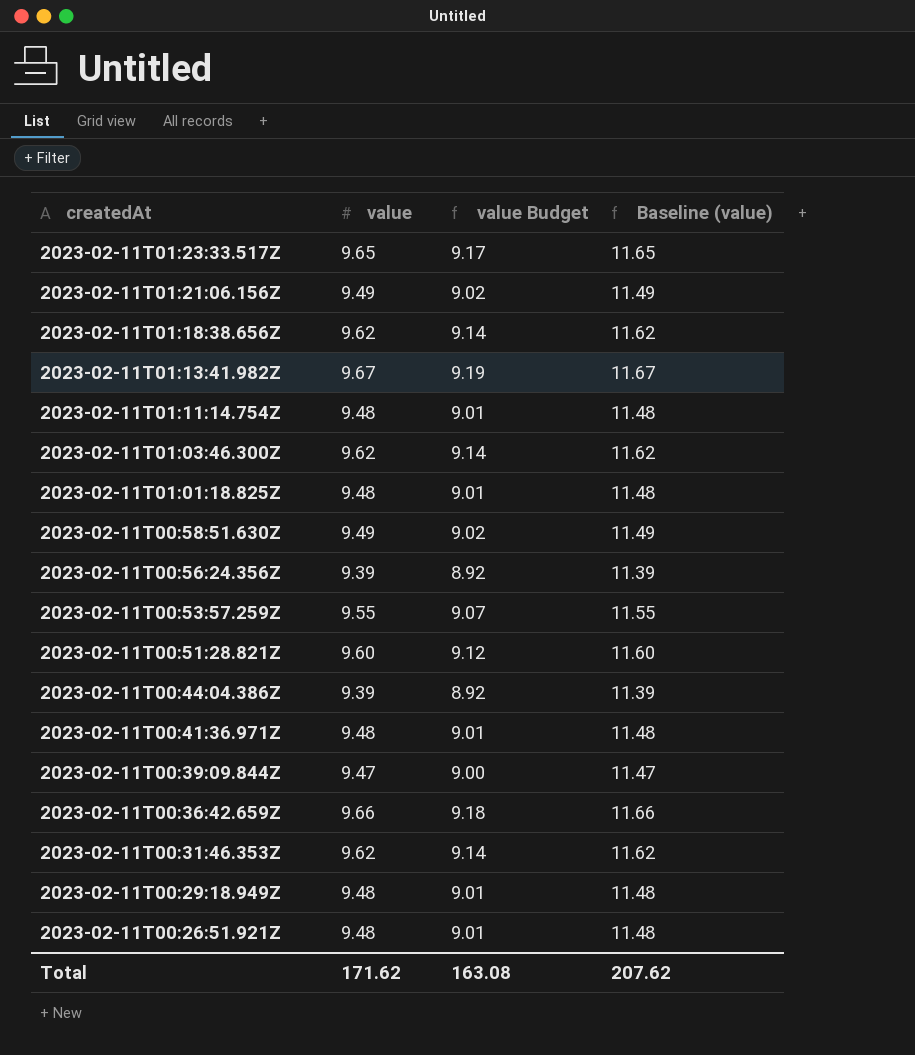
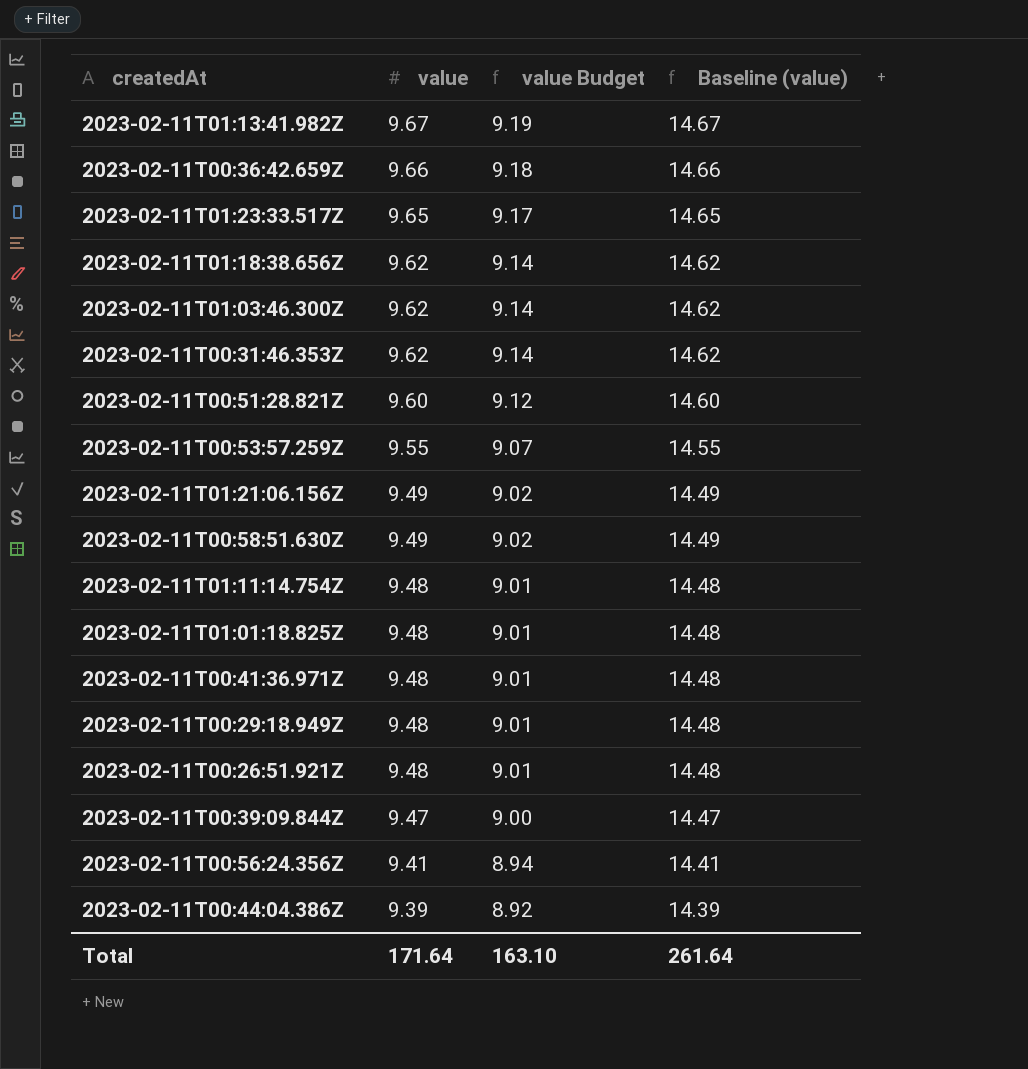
row order: createdAt descending -> value descending
column Baseline (value) | formula: [value] + 2 -> [value] + 5
2023-02-11T00:56:24.356Z | value: 9.39 -> 9.41
2023-02-11T00:56:24.356Z | value Budget: 8.92 -> 8.94
Total | value: 171.62 -> 171.64
Total | value Budget: 163.08 -> 163.10
Total | Baseline (value): 207.62 -> 261.64

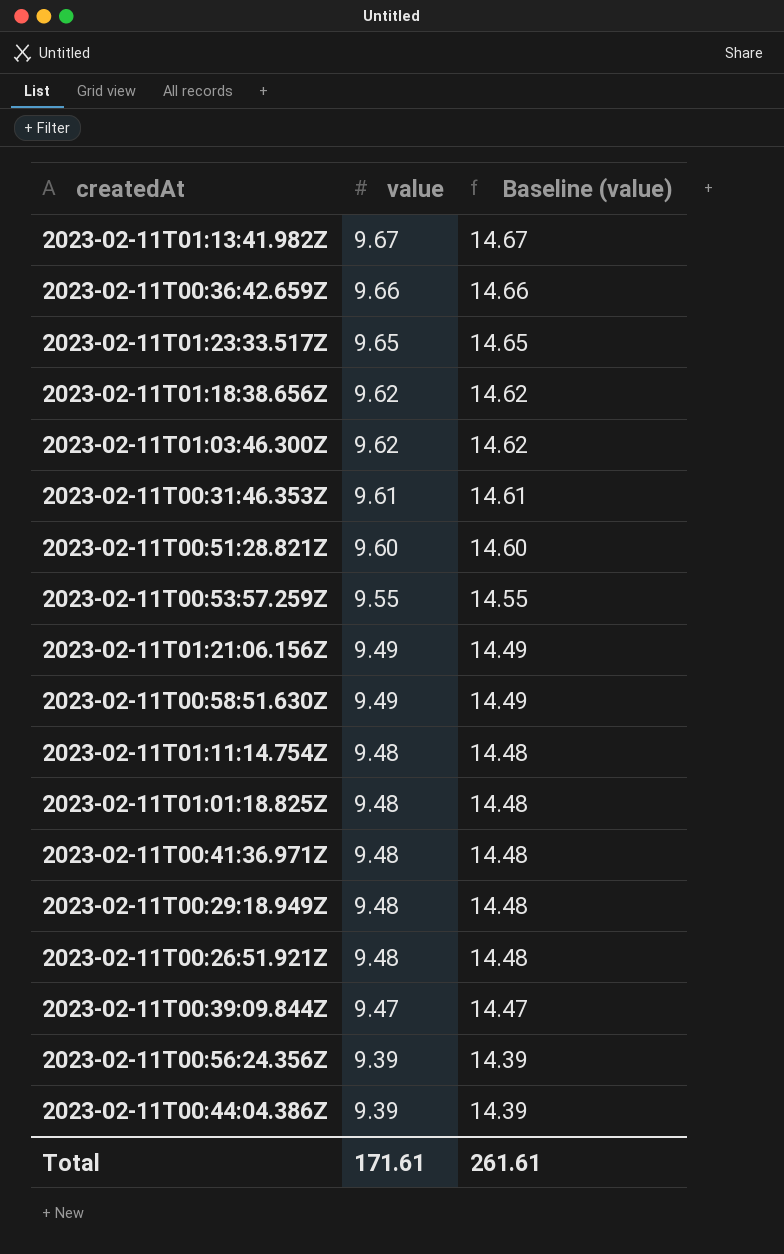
column value Budget | formula: [value] * 0.95 -> none
2023-02-11T00:31:46.353Z | value: 9.62 -> 9.61
2023-02-11T00:31:46.353Z | Baseline (value): 14.62 -> 14.61
2023-02-11T00:56:24.356Z | value: 9.41 -> 9.39
2023-02-11T00:56:24.356Z | Baseline (value): 14.41 -> 14.39
Total | value: 171.64 -> 171.61
Total | Baseline (value): 261.64 -> 261.61

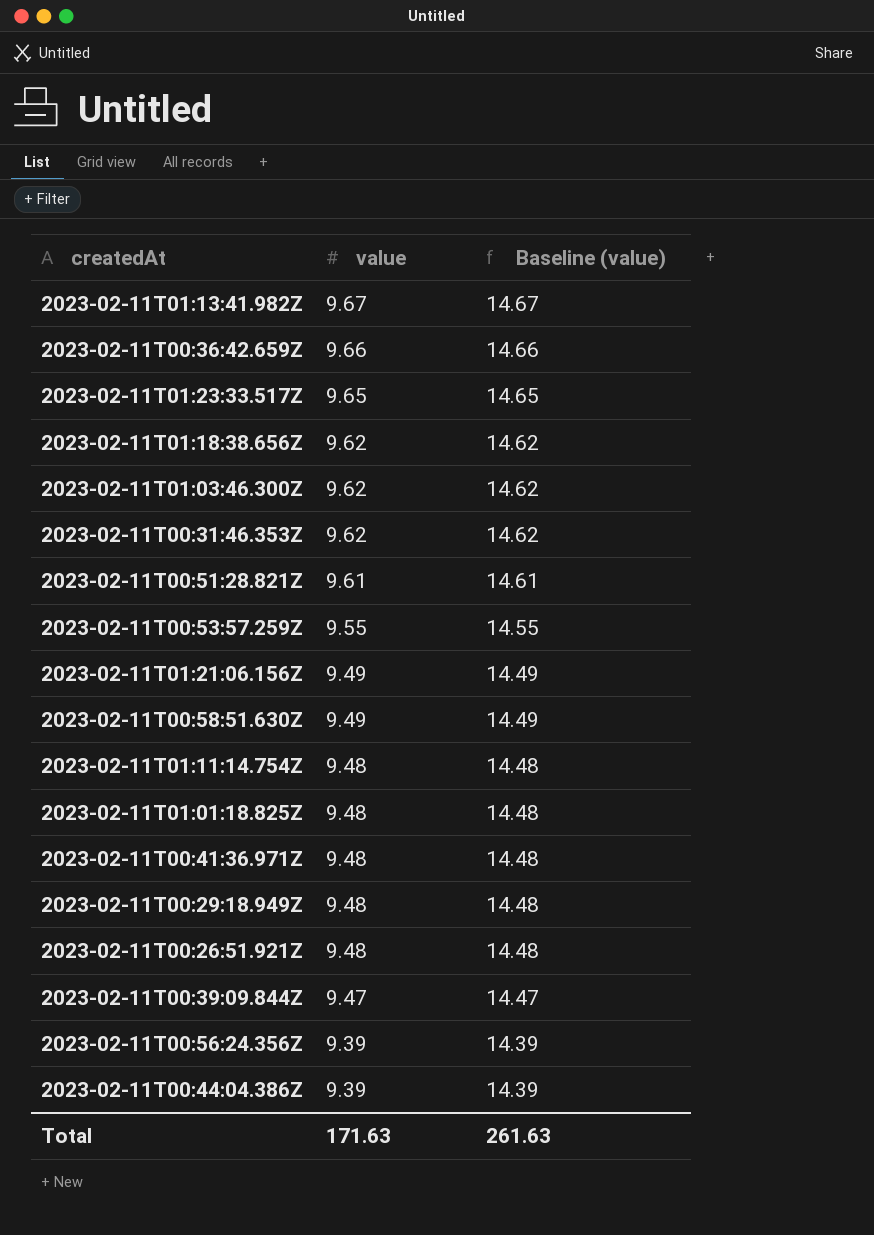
2023-02-11T00:31:46.353Z | value: 9.61 -> 9.62
2023-02-11T00:31:46.353Z | Baseline (value): 14.61 -> 14.62
2023-02-11T00:51:28.821Z | value: 9.60 -> 9.61
2023-02-11T00:51:28.821Z | Baseline (value): 14.60 -> 14.61
Total | value: 171.61 -> 171.63
Total | Baseline (value): 261.61 -> 261.63

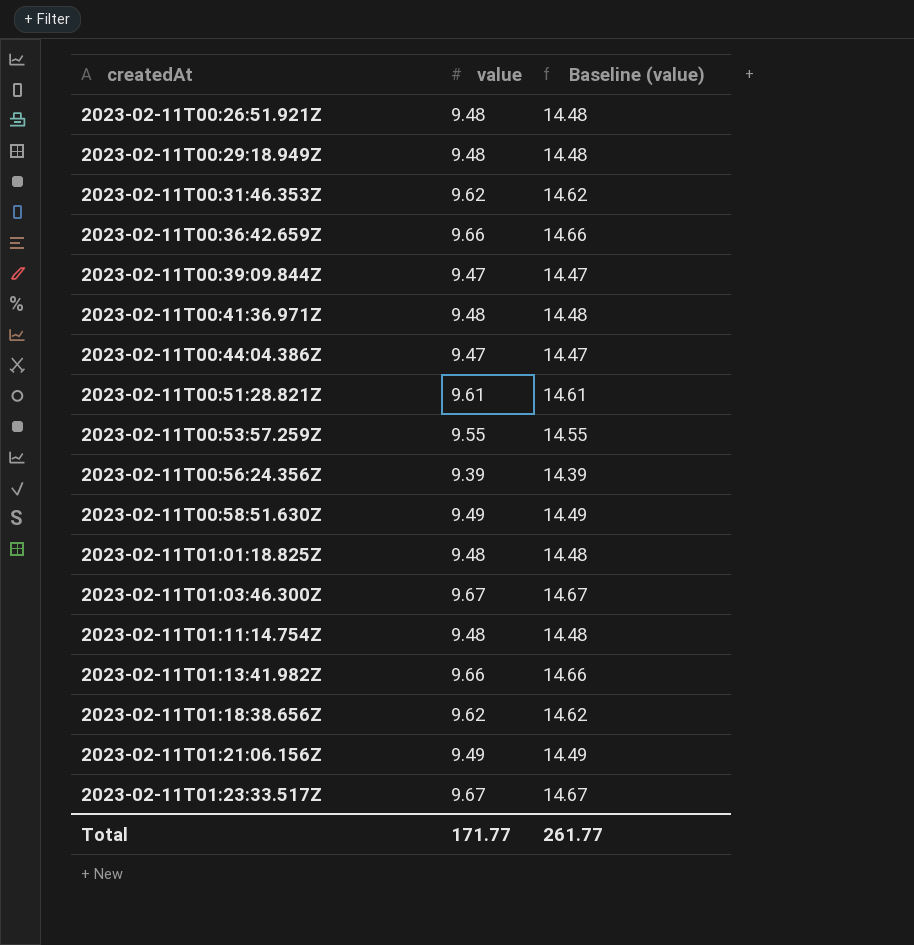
row order: value descending -> createdAt ascending
2023-02-11T00:44:04.386Z | value: 9.39 -> 9.47
2023-02-11T00:44:04.386Z | Baseline (value): 14.39 -> 14.47
2023-02-11T01:03:46.300Z | value: 9.62 -> 9.67
2023-02-11T01:03:46.300Z | Baseline (value): 14.62 -> 14.67
2023-02-11T01:13:41.982Z | value: 9.67 -> 9.66
2023-02-11T01:13:41.982Z | Baseline (value): 14.67 -> 14.66
2023-02-11T01:23:33.517Z | value: 9.65 -> 9.67
2023-02-11T01:23:33.517Z | Baseline (value): 14.65 -> 14.67
Total | value: 171.63 -> 171.77
Total | Baseline (value): 261.63 -> 261.77

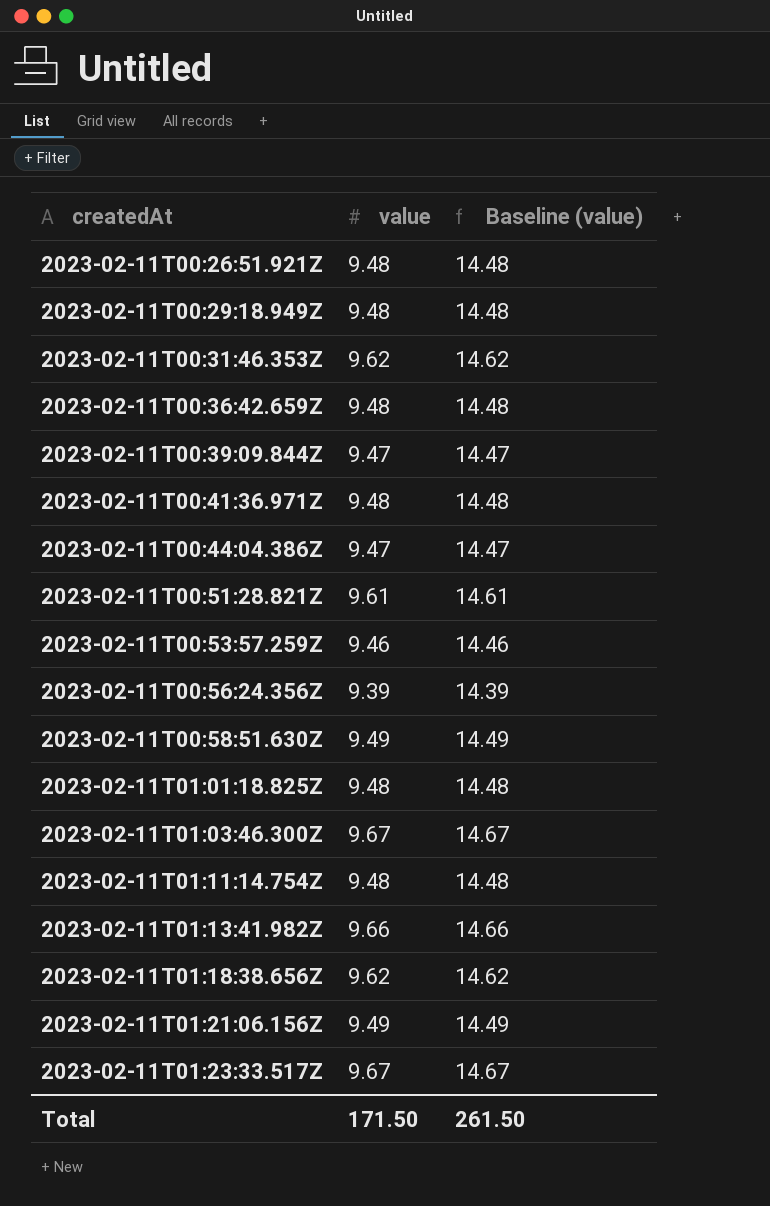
2023-02-11T00:36:42.659Z | value: 9.66 -> 9.48
2023-02-11T00:36:42.659Z | Baseline (value): 14.66 -> 14.48
2023-02-11T00:53:57.259Z | value: 9.55 -> 9.46
2023-02-11T00:53:57.259Z | Baseline (value): 14.55 -> 14.46
Total | value: 171.77 -> 171.50
Total | Baseline (value): 261.77 -> 261.50

